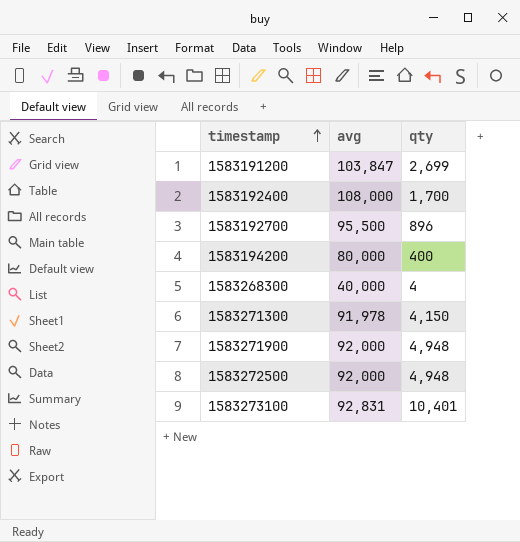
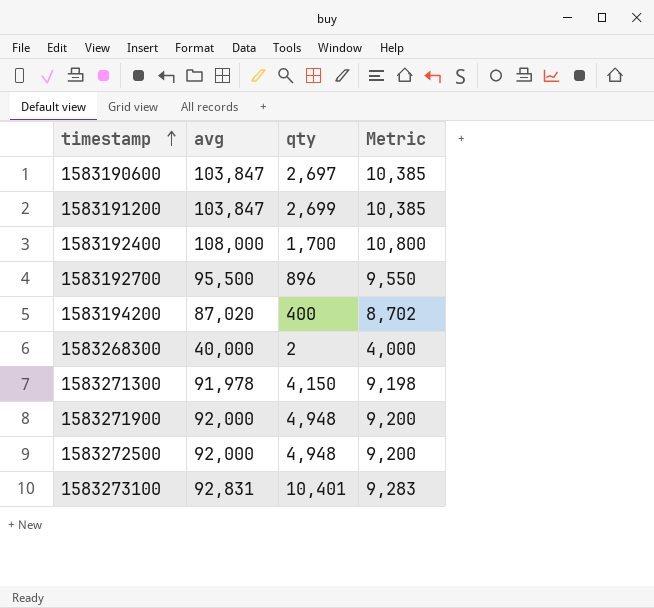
column Metric | formula: none -> [avg] * 0.1
row 1583190600: none -> 103,847 | 2,697 | 10,385
1583194200 | avg: 80,000 -> 87,020
1583268300 | qty: 4 -> 2

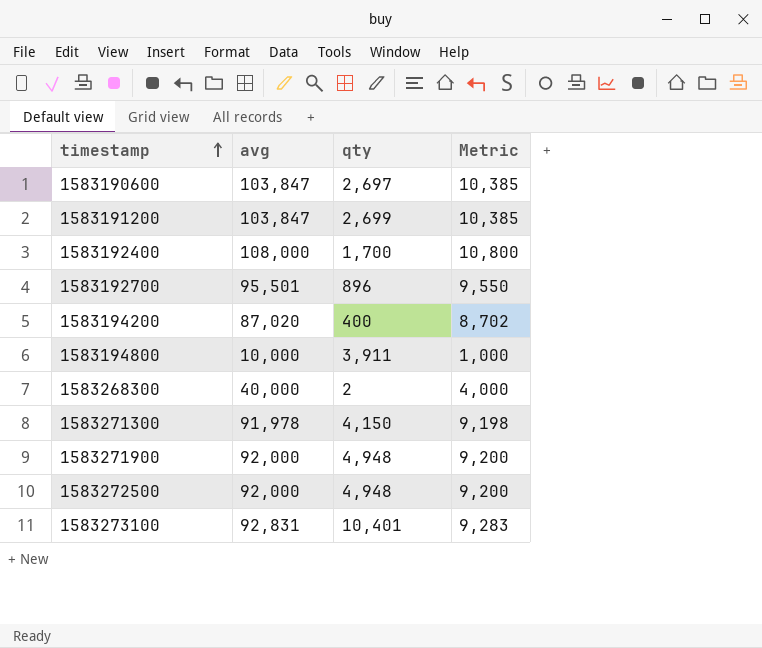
1583192700 | avg: 95,500 -> 95,501
row 1583194800: none -> 10,000 | 3,911 | 1,000

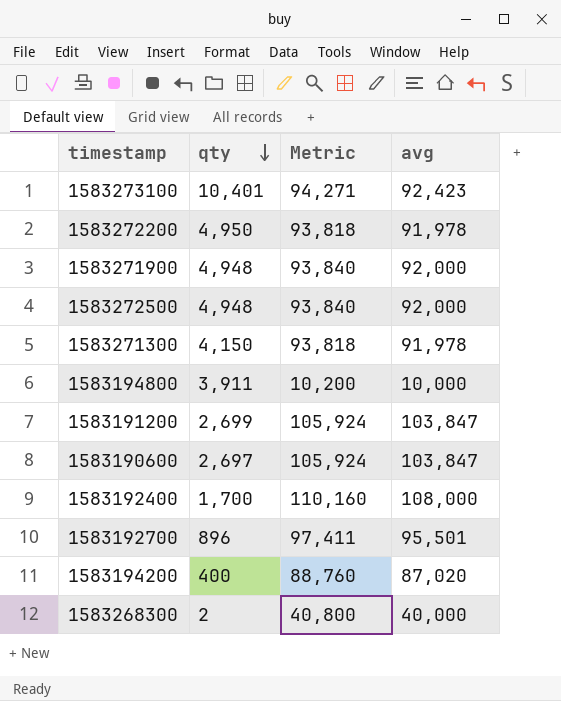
row order: timestamp ascending -> qty descending
column Metric | formula: [avg] * 0.1 -> [avg] * 1.02
column avg | position: 2 -> 4
1583273100 | avg: 92,831 -> 92,423
row 1583272200: none -> 4,950 | 93,818 | 91,978

